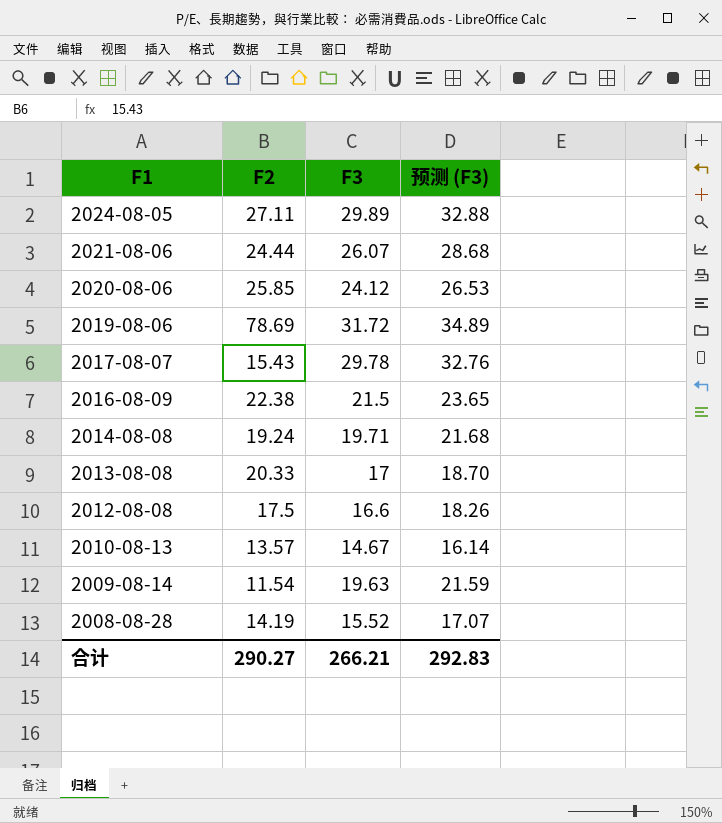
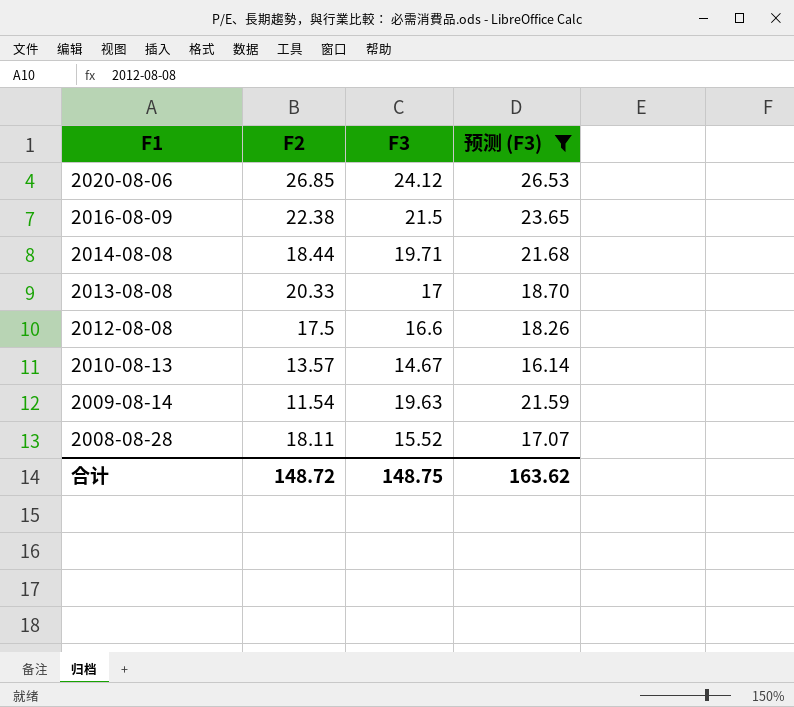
filter: none -> 预测 (F3) <= 26.53
2020-08-06 | F2: 25.85 -> 26.85
2014-08-08 | F2: 19.24 -> 18.44
2008-08-28 | F2: 14.19 -> 18.11
合计 | F2: 290.27 -> 148.72
合计 | F3: 266.21 -> 148.75
合计 | 预测 (F3): 292.83 -> 163.62

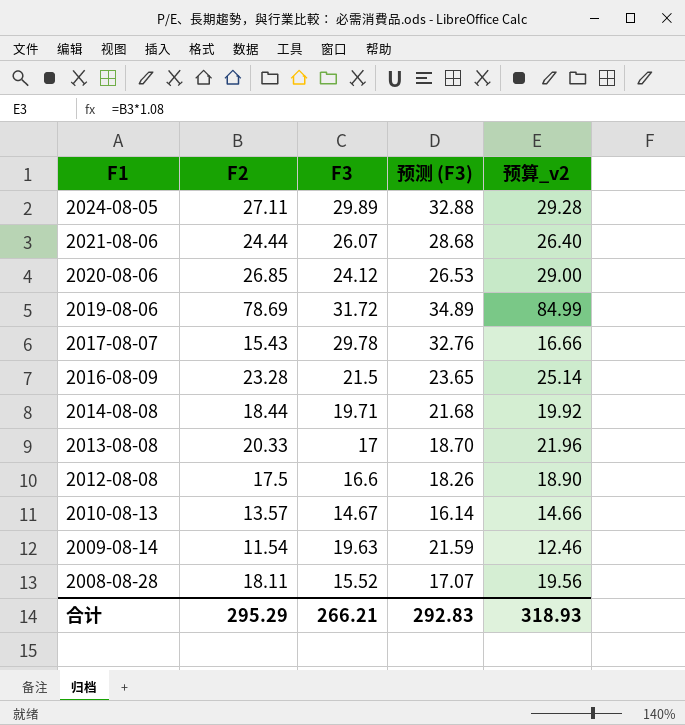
filter: 预测 (F3) <= 26.53 -> none
column 预算_v2 | formula: none -> [F2] * 1.08
2016-08-09 | F2: 22.38 -> 23.28
合计 | F2: 148.72 -> 295.29
合计 | F3: 148.75 -> 266.21
合计 | 预测 (F3): 163.62 -> 292.83

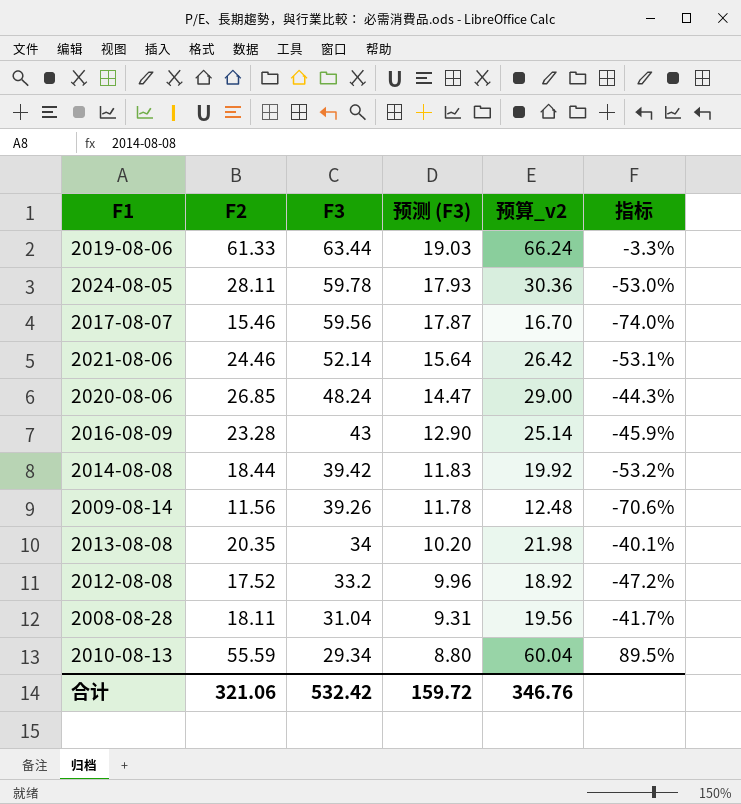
row order: F1 descending -> F3 descending
column 预测 (F3) | formula: [F3] * 1.1 -> [F3] * 0.3
column 指标 | formula: none -> ([F2] - [F3]) / [F3]
2019-08-06 | F2: 78.69 -> 61.33
2019-08-06 | F3: 31.72 -> 63.44
2019-08-06 | 预算_v2: 84.99 -> 66.24
2024-08-05 | F2: 27.11 -> 28.11
2024-08-05 | F3: 29.89 -> 59.78
2024-08-05 | 预算_v2: 29.28 -> 30.36
2017-08-07 | F2: 15.43 -> 15.46
2017-08-07 | F3: 29.78 -> 59.56
2017-08-07 | 预算_v2: 16.66 -> 16.70
2021-08-06 | F2: 24.44 -> 24.46
2021-08-06 | F3: 26.07 -> 52.14
2021-08-06 | 预算_v2: 26.40 -> 26.42
2020-08-06 | F3: 24.12 -> 48.24
2016-08-09 | F3: 21.5 -> 43
2014-08-08 | F3: 19.71 -> 39.42
2009-08-14 | F2: 11.54 -> 11.56
2009-08-14 | F3: 19.63 -> 39.26
2009-08-14 | 预算_v2: 12.46 -> 12.48
2013-08-08 | F2: 20.33 -> 20.35
2013-08-08 | F3: 17 -> 34
2013-08-08 | 预算_v2: 21.96 -> 21.98
2012-08-08 | F2: 17.5 -> 17.52
2012-08-08 | F3: 16.6 -> 33.2
2012-08-08 | 预算_v2: 18.90 -> 18.92
2008-08-28 | F3: 15.52 -> 31.04
2010-08-13 | F2: 13.57 -> 55.59
2010-08-13 | F3: 14.67 -> 29.34
2010-08-13 | 预算_v2: 14.66 -> 60.04
合计 | F2: 295.29 -> 321.06
合计 | F3: 266.21 -> 532.42
合计 | 预测 (F3): 292.83 -> 159.72
合计 | 预算_v2: 318.93 -> 346.76

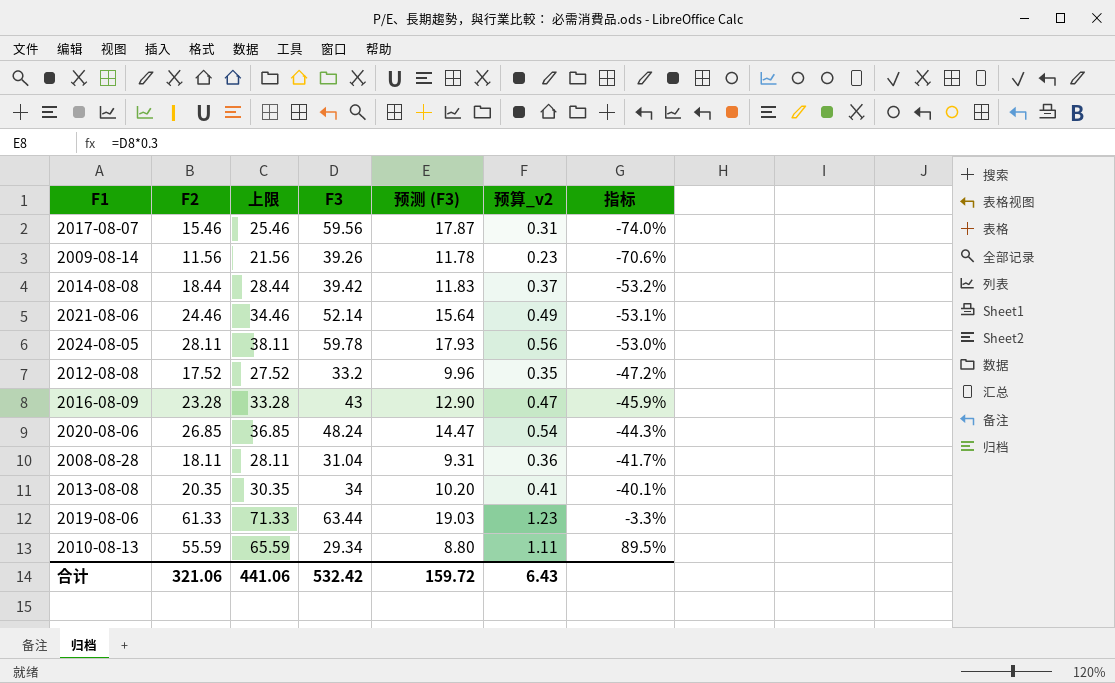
row order: F3 descending -> 指标 ascending
column 上限 | formula: none -> [F2] + 10
column 预算_v2 | formula: [F2] * 1.08 -> [F2] * 0.02
合计 | 预算_v2: 346.76 -> 6.43

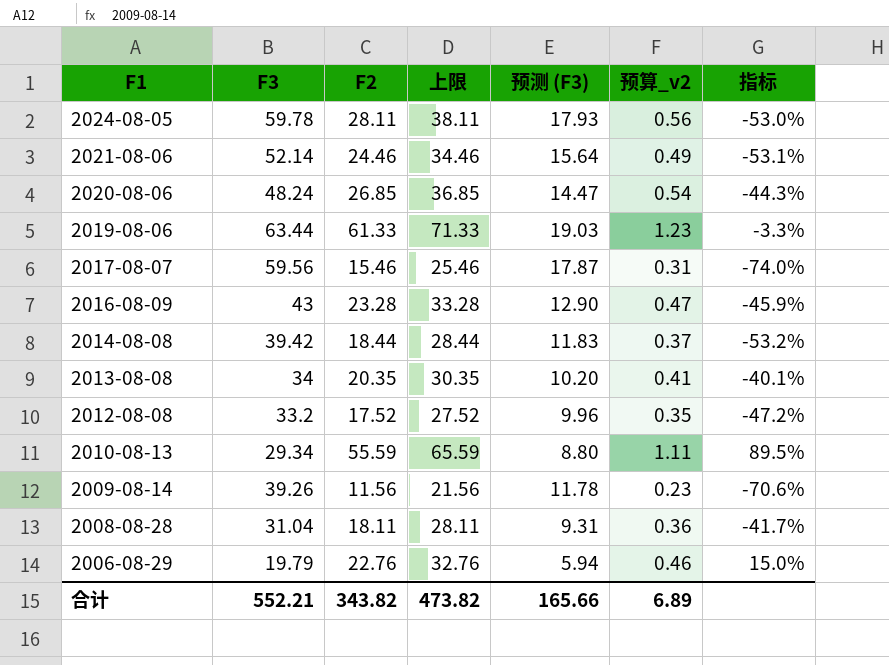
row order: 指标 ascending -> F1 descending
column F3 | position: 4 -> 2
row 2006-08-29: none -> 19.79 | 22.76 | 32.76 | 5.94 | 0.46 | 15.0%
合计 | F3: 532.42 -> 552.21
合计 | F2: 321.06 -> 343.82
合计 | 上限: 441.06 -> 473.82
合计 | 预测 (F3): 159.72 -> 165.66
合计 | 预算_v2: 6.43 -> 6.89

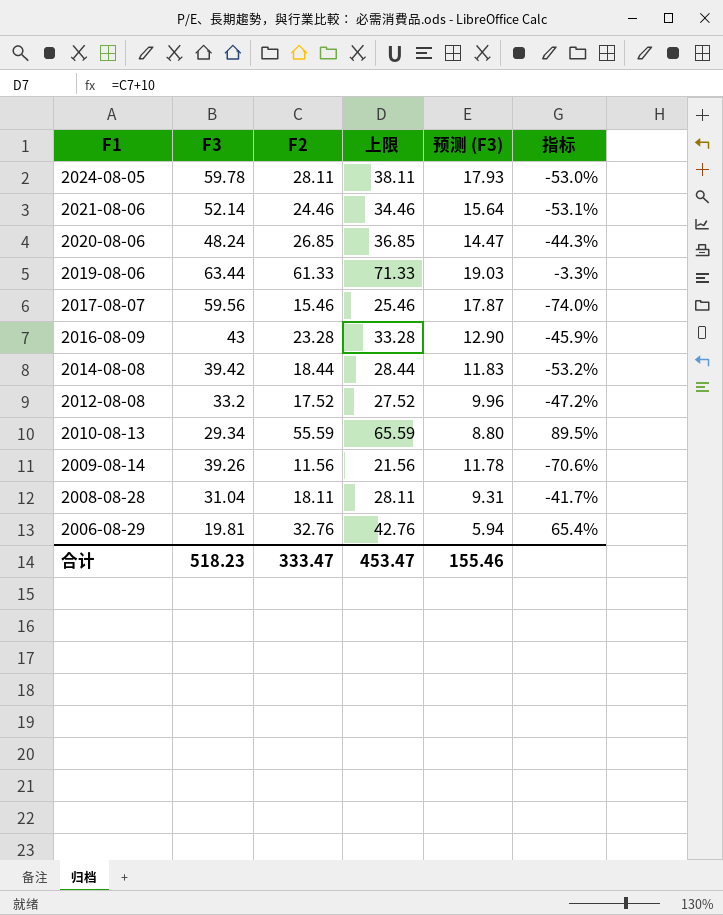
column 预算_v2 | formula: [F2] * 0.02 -> none
row 2013-08-08: 34 | 20.35 | 30.35 | 10.20 | 0.41 | -40.1% -> none
2006-08-29 | F3: 19.79 -> 19.81
2006-08-29 | F2: 22.76 -> 32.76
2006-08-29 | 上限: 32.76 -> 42.76
2006-08-29 | 指标: 15.0% -> 65.4%
合计 | F3: 552.21 -> 518.23
合计 | F2: 343.82 -> 333.47
合计 | 上限: 473.82 -> 453.47
合计 | 预测 (F3): 165.66 -> 155.46

